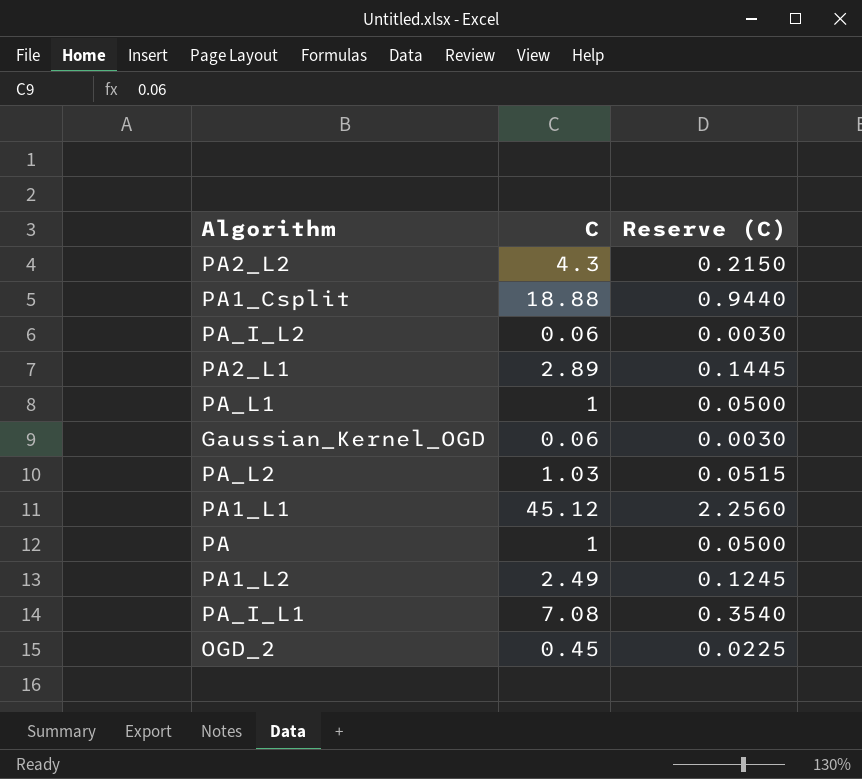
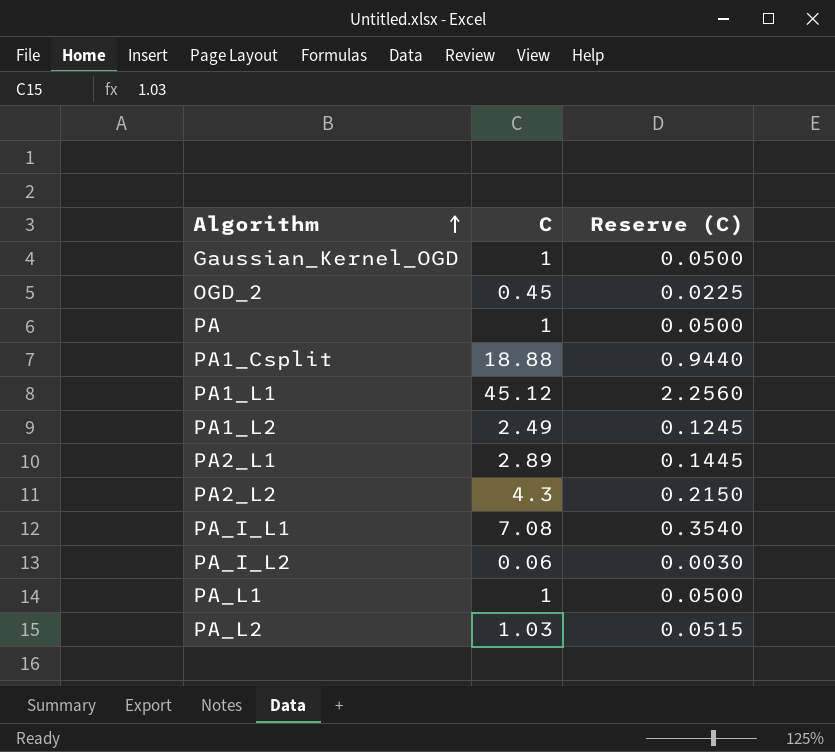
row order: none -> Algorithm ascending
Gaussian_Kernel_OGD | C: 0.06 -> 1
Gaussian_Kernel_OGD | Reserve (C): 0.0030 -> 0.0500

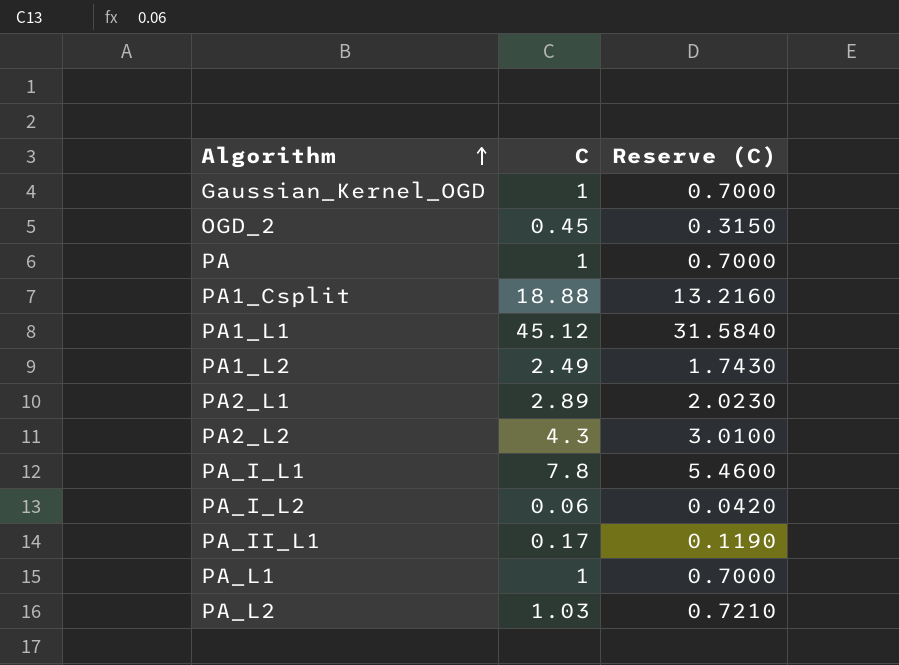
column Reserve (C) | formula: [C] * 0.05 -> [C] * 0.7
PA_I_L1 | C: 7.08 -> 7.8
row PA_II_L1: none -> 0.17 | 0.1190

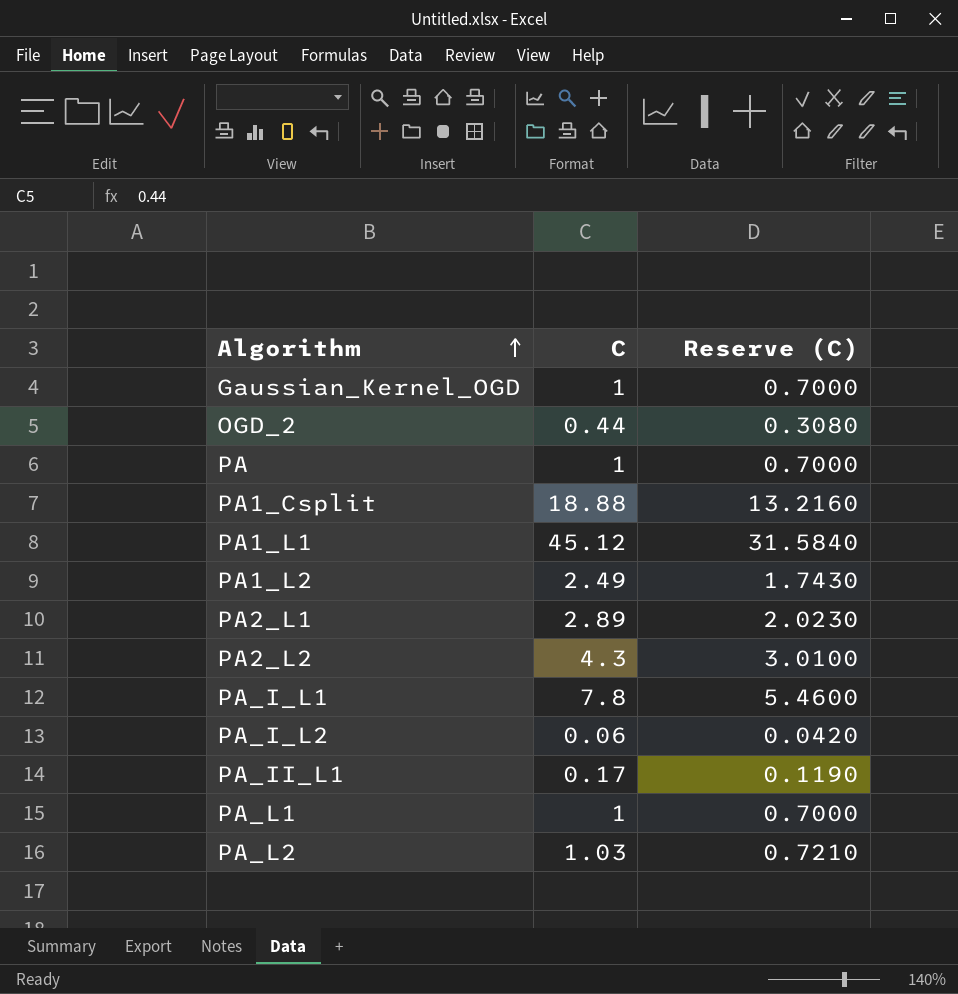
OGD_2 | C: 0.45 -> 0.44
OGD_2 | Reserve (C): 0.3150 -> 0.3080

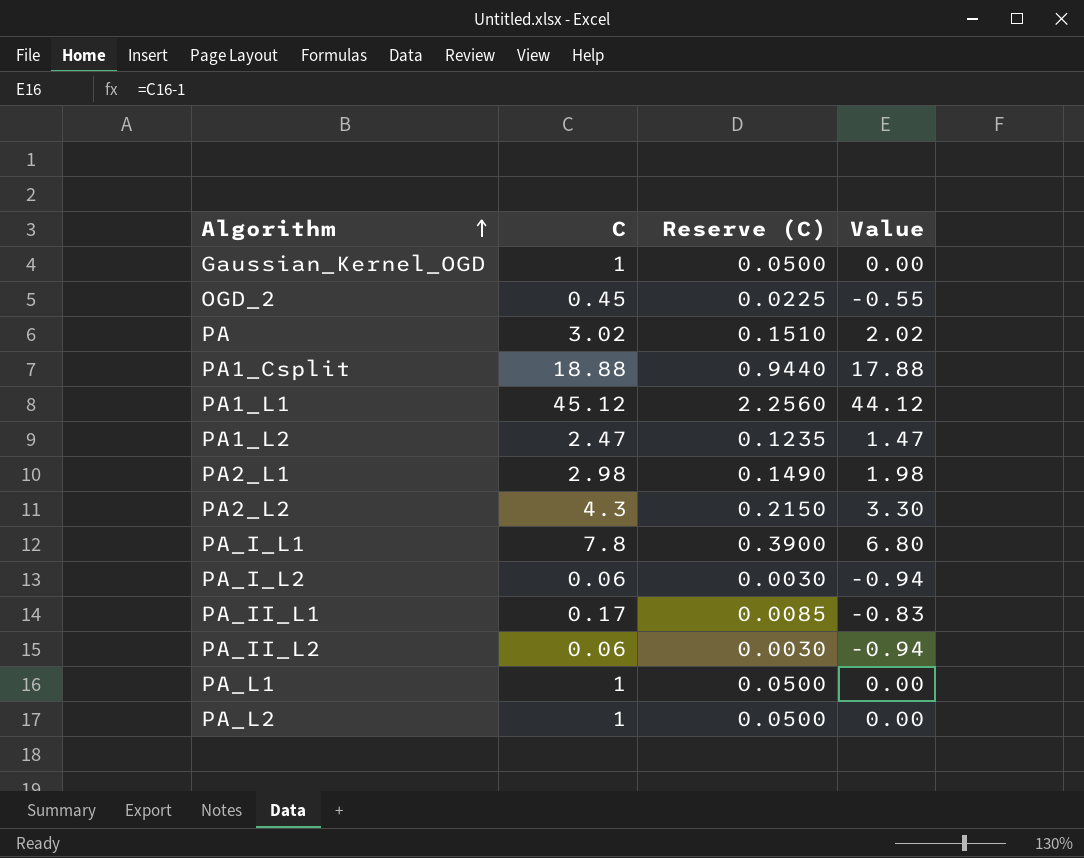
column Reserve (C) | formula: [C] * 0.7 -> [C] * 0.05
column Value | formula: none -> [C] - 1
OGD_2 | C: 0.44 -> 0.45
PA | C: 1 -> 3.02
PA1_L2 | C: 2.49 -> 2.47
PA2_L1 | C: 2.89 -> 2.98
row PA_II_L2: none -> 0.06 | 0.0030 | -0.94
PA_L2 | C: 1.03 -> 1

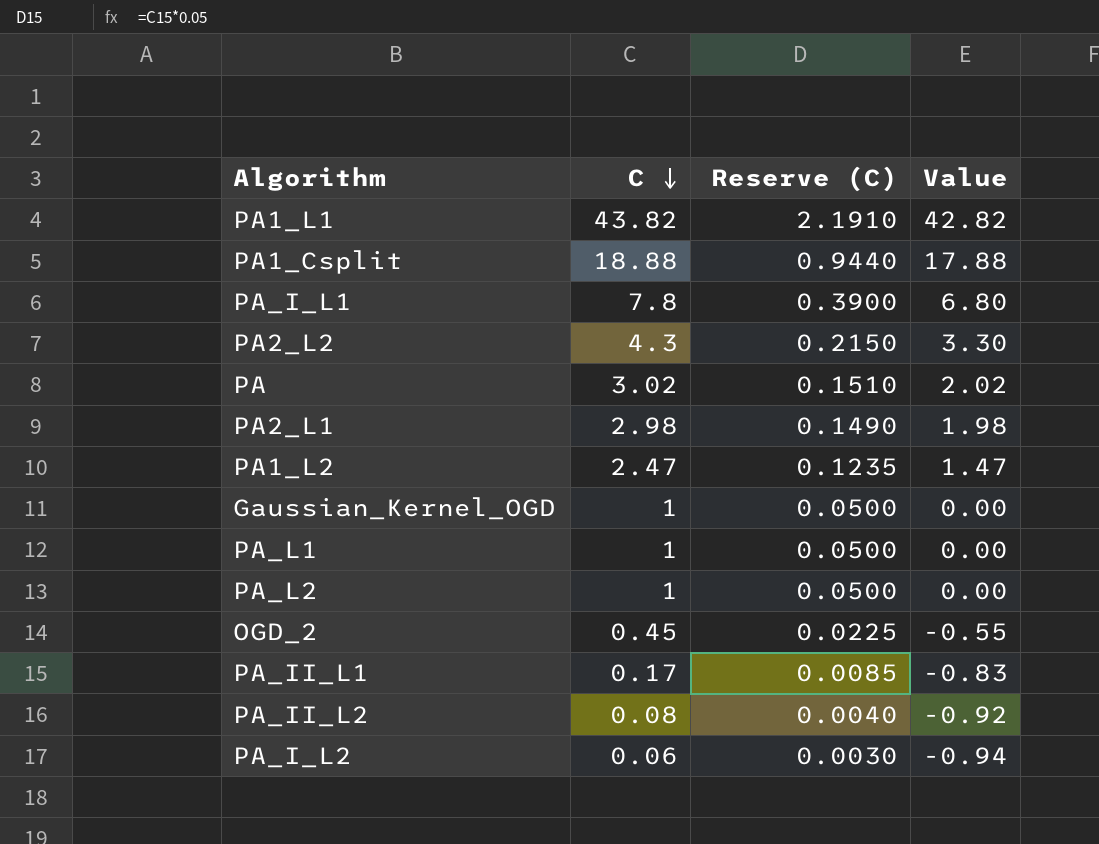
row order: Algorithm ascending -> C descending
PA1_L1 | C: 45.12 -> 43.82
PA1_L1 | Reserve (C): 2.2560 -> 2.1910
PA1_L1 | Value: 44.12 -> 42.82
PA_II_L2 | C: 0.06 -> 0.08
PA_II_L2 | Reserve (C): 0.0030 -> 0.0040
PA_II_L2 | Value: -0.94 -> -0.92

